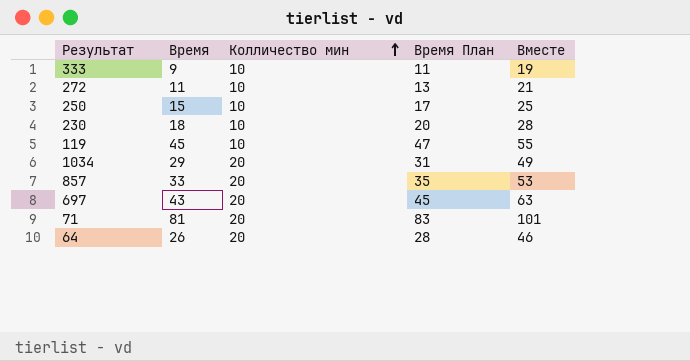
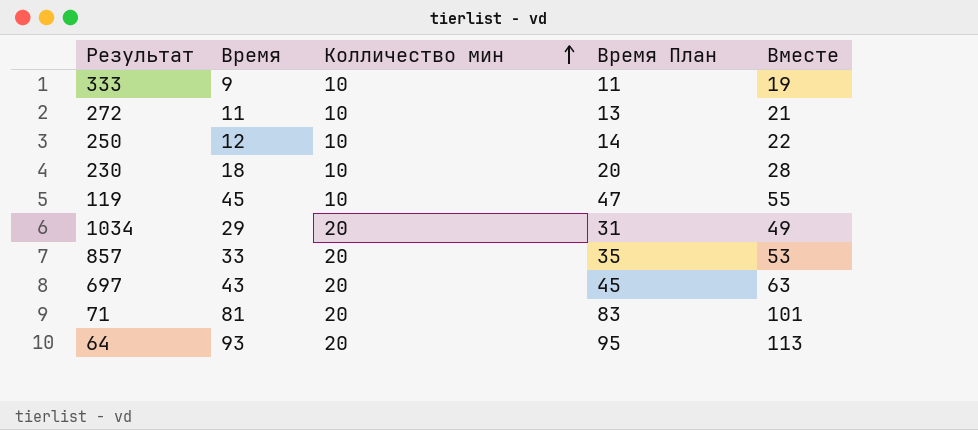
250 | Время: 15 -> 12
250 | Время План: 17 -> 14
250 | Вместе: 25 -> 22
64 | Время: 26 -> 93
64 | Время План: 28 -> 95
64 | Вместе: 46 -> 113

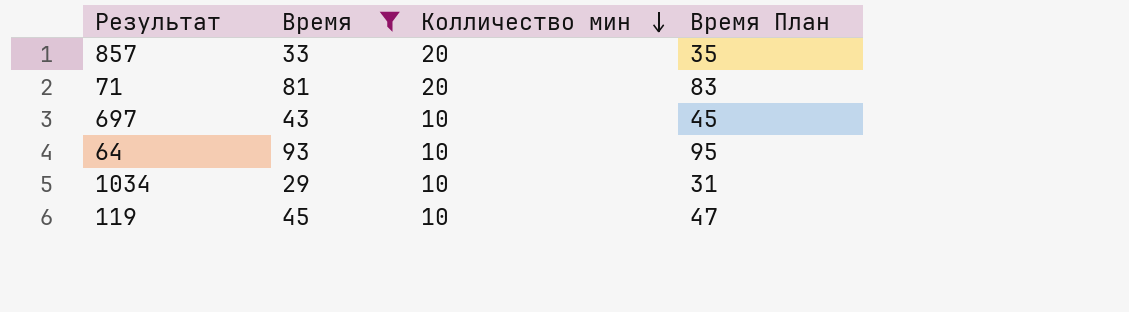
filter: none -> Время >= 29
row order: Колличество мин ascending -> Колличество мин descending
column Вместе | formula: [Время] + [Колличество мин] -> none
697 | Колличество мин: 20 -> 10
64 | Колличество мин: 20 -> 10
1034 | Колличество мин: 20 -> 10

